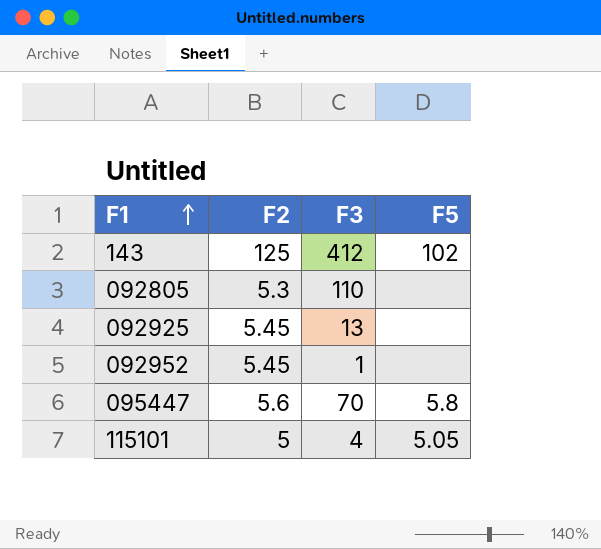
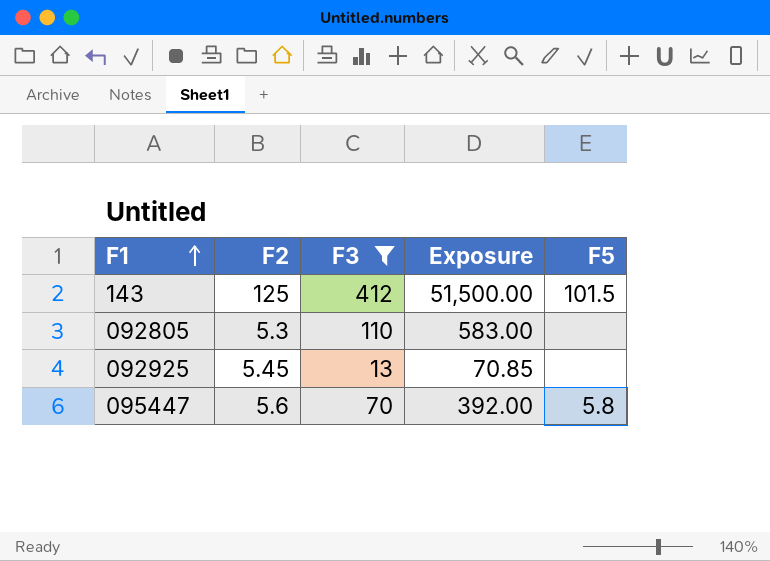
filter: none -> F3 >= 13
column Exposure | formula: none -> [F2] * [F3]
143 | F5: 102 -> 101.5

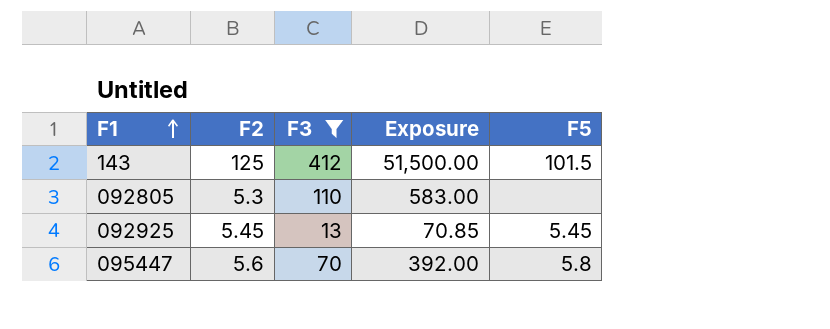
092925 | F5: none -> 5.45

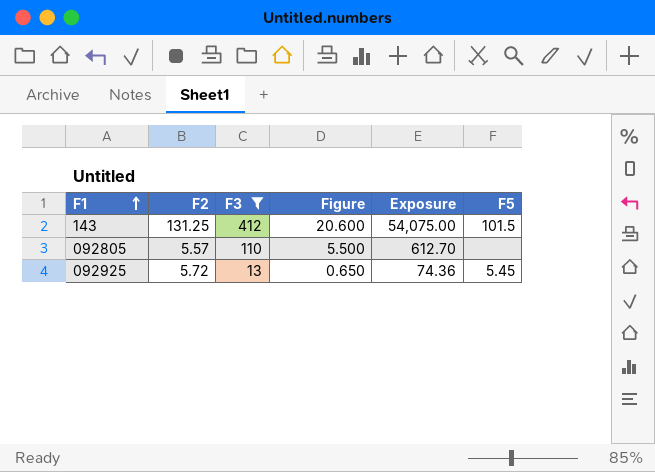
column Figure | formula: none -> [F3] * 0.05
row 095447: 5.6 | 70 | 392.00 | 5.8 -> none
143 | F2: 125 -> 131.25
143 | Exposure: 51,500.00 -> 54,075.00
092805 | F2: 5.3 -> 5.57
092805 | Exposure: 583.00 -> 612.70
092925 | F2: 5.45 -> 5.72
092925 | Exposure: 70.85 -> 74.36

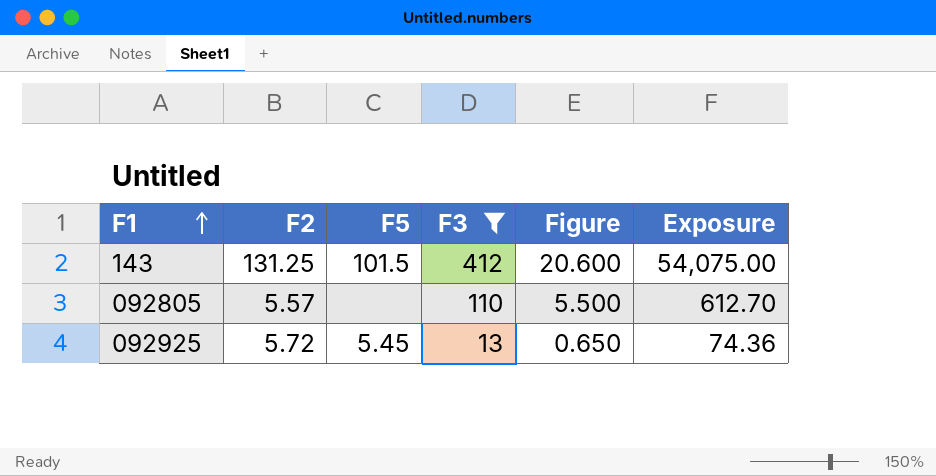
column F5 | position: 6 -> 3

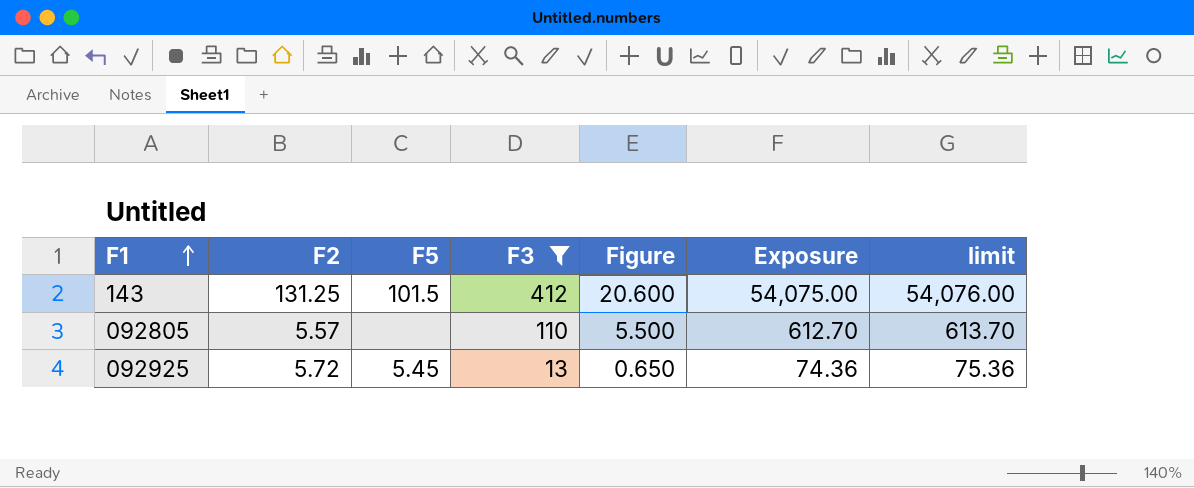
column limit | formula: none -> [Exposure] + 1

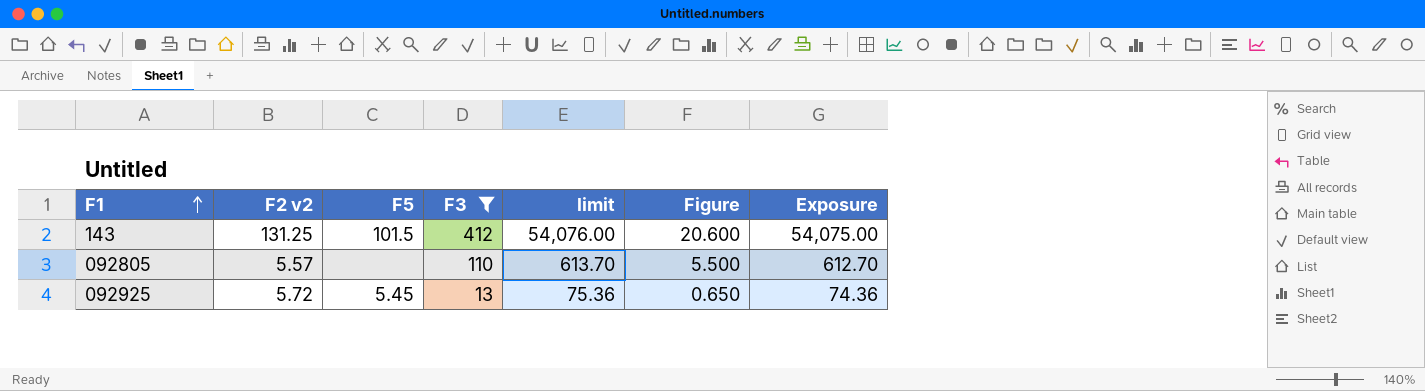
column name: F2 -> F2 v2
column limit | position: 7 -> 5

